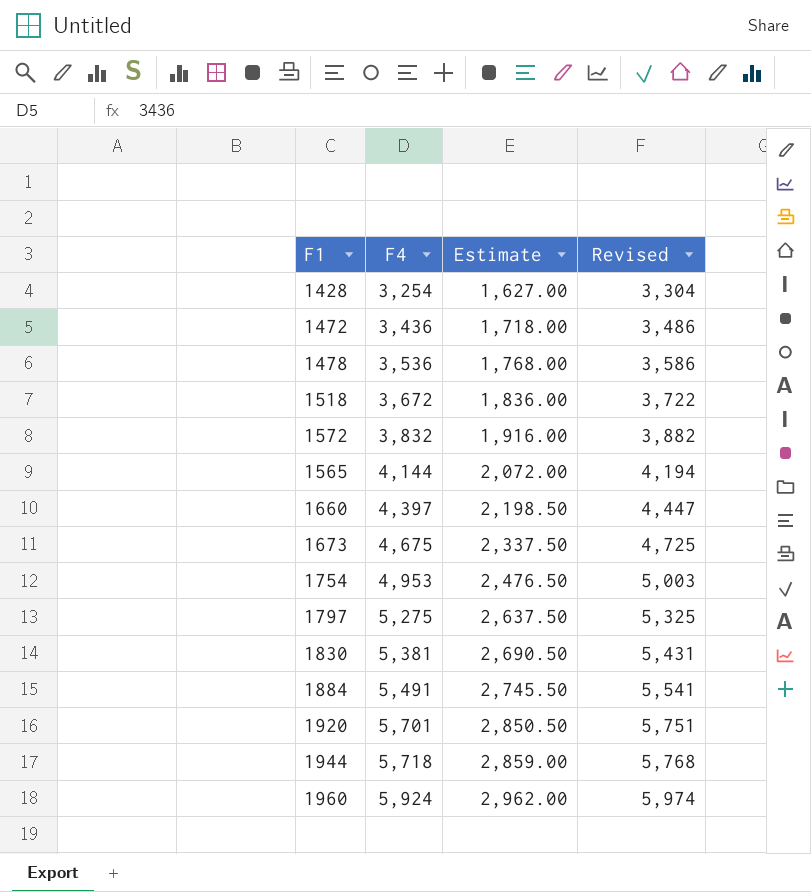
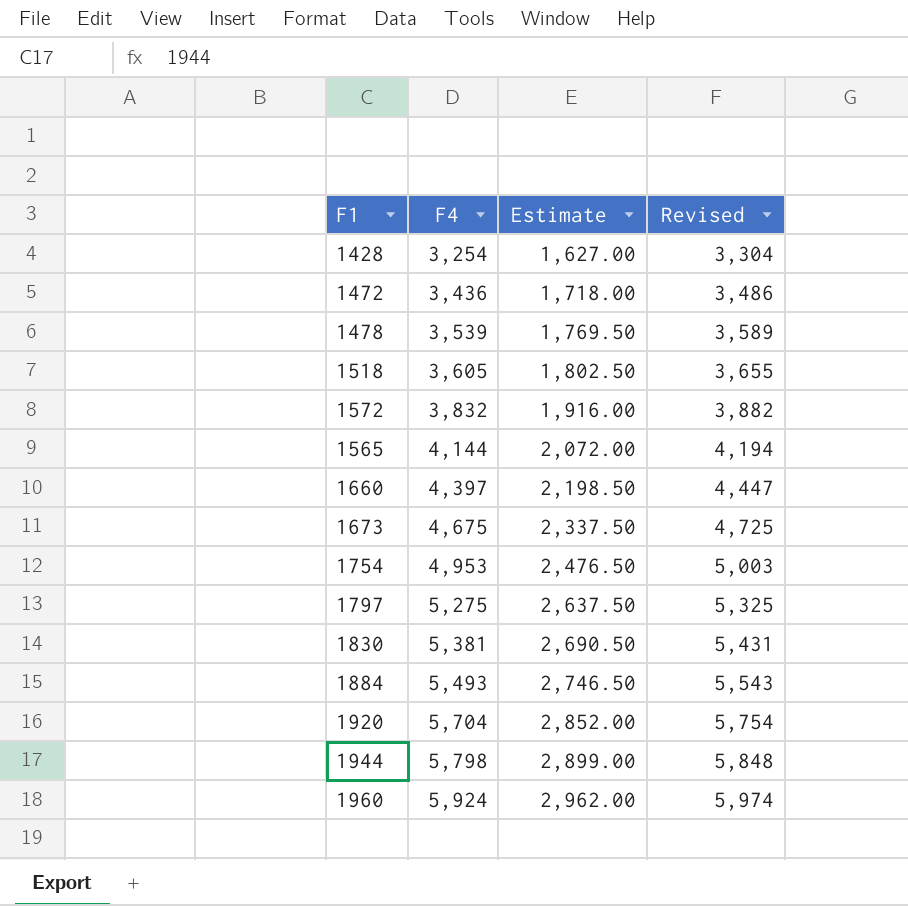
1478 | F4: 3,536 -> 3,539
1478 | Estimate: 1,768.00 -> 1,769.50
1478 | Revised: 3,586 -> 3,589
1518 | F4: 3,672 -> 3,605
1518 | Estimate: 1,836.00 -> 1,802.50
1518 | Revised: 3,722 -> 3,655
1884 | F4: 5,491 -> 5,493
1884 | Estimate: 2,745.50 -> 2,746.50
1884 | Revised: 5,541 -> 5,543
1920 | F4: 5,701 -> 5,704
1920 | Estimate: 2,850.50 -> 2,852.00
1920 | Revised: 5,751 -> 5,754
1944 | F4: 5,718 -> 5,798
1944 | Estimate: 2,859.00 -> 2,899.00
1944 | Revised: 5,768 -> 5,848

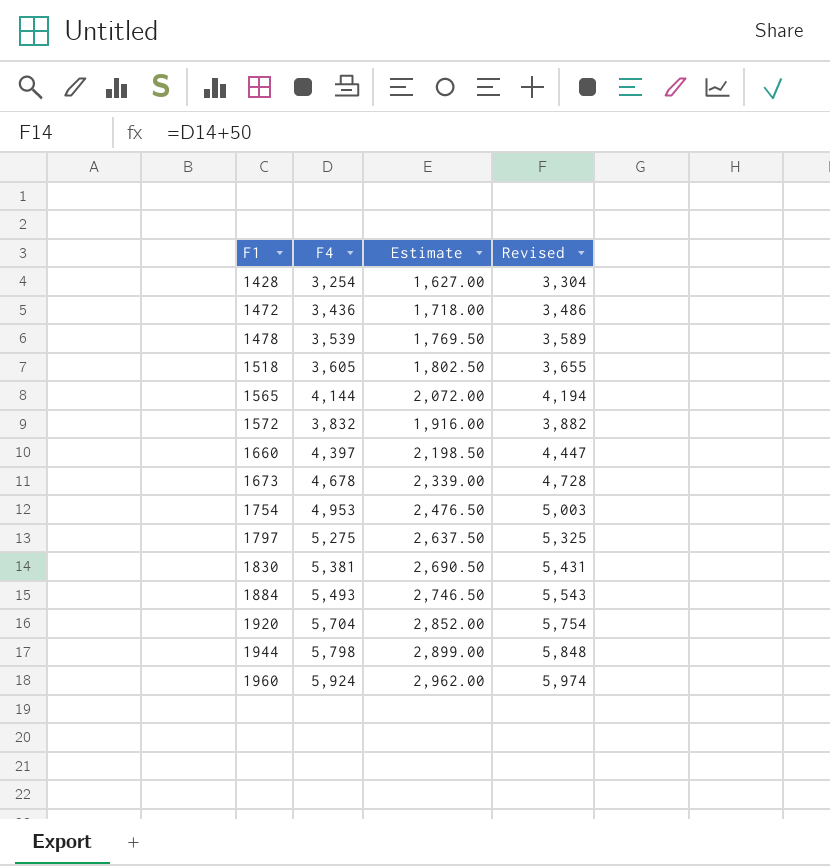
row order: F4 ascending -> F1 ascending
1673 | F4: 4,675 -> 4,678
1673 | Estimate: 2,337.50 -> 2,339.00
1673 | Revised: 4,725 -> 4,728

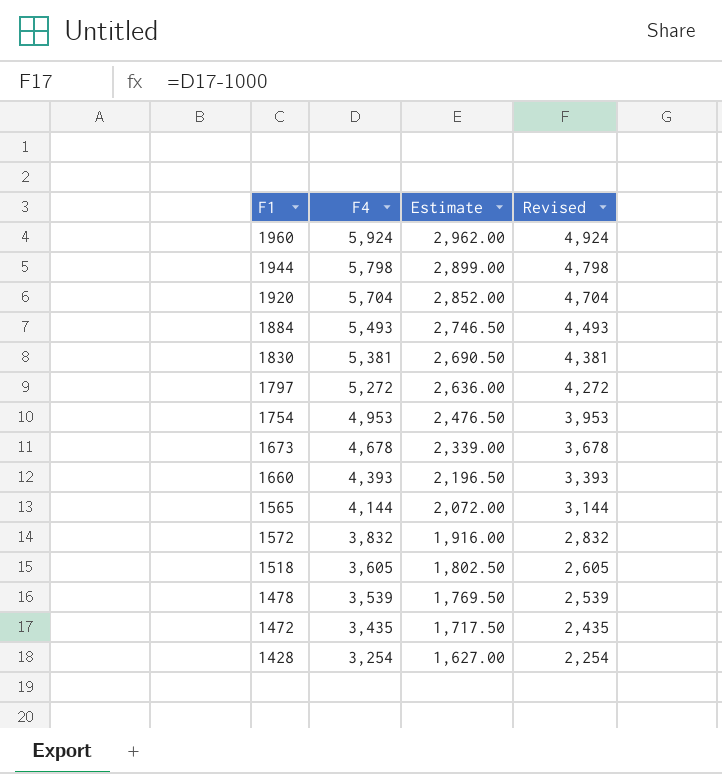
row order: F1 ascending -> F4 descending
column Revised | formula: [F4] + 50 -> [F4] - 1000
1797 | F4: 5,275 -> 5,272
1797 | Estimate: 2,637.50 -> 2,636.00
1660 | F4: 4,397 -> 4,393
1660 | Estimate: 2,198.50 -> 2,196.50
1472 | F4: 3,436 -> 3,435
1472 | Estimate: 1,718.00 -> 1,717.50

